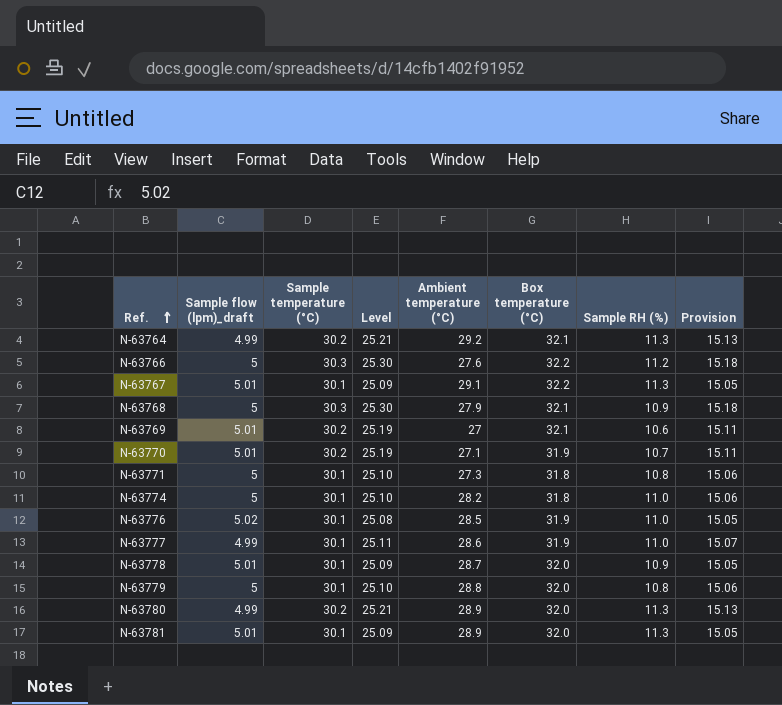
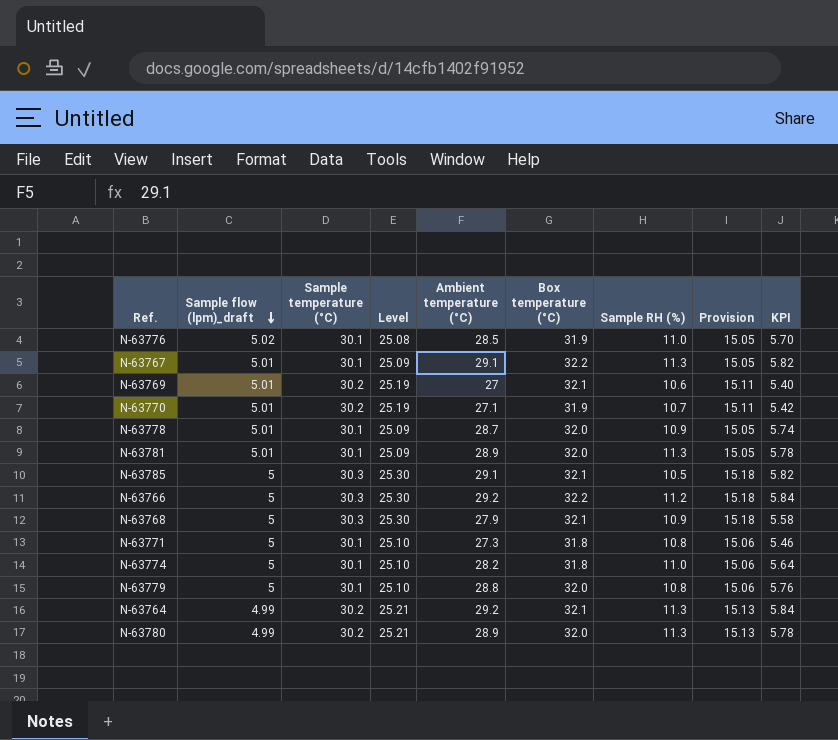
row order: Ref. ascending -> Sample flow (lpm)_draft descending
column KPI | formula: none -> [Ambient temperature (°C)] * 0.2
row N-63777: 4.99 | 30.1 | 25.11 | 28.6 | 31.9 | 11.0 | 15.07 -> none
row N-63785: none -> 5 | 30.3 | 25.30 | 29.1 | 32.1 | 10.5 | 15.18 | 5.82
N-63766 | Ambient temperature (°C): 27.6 -> 29.2

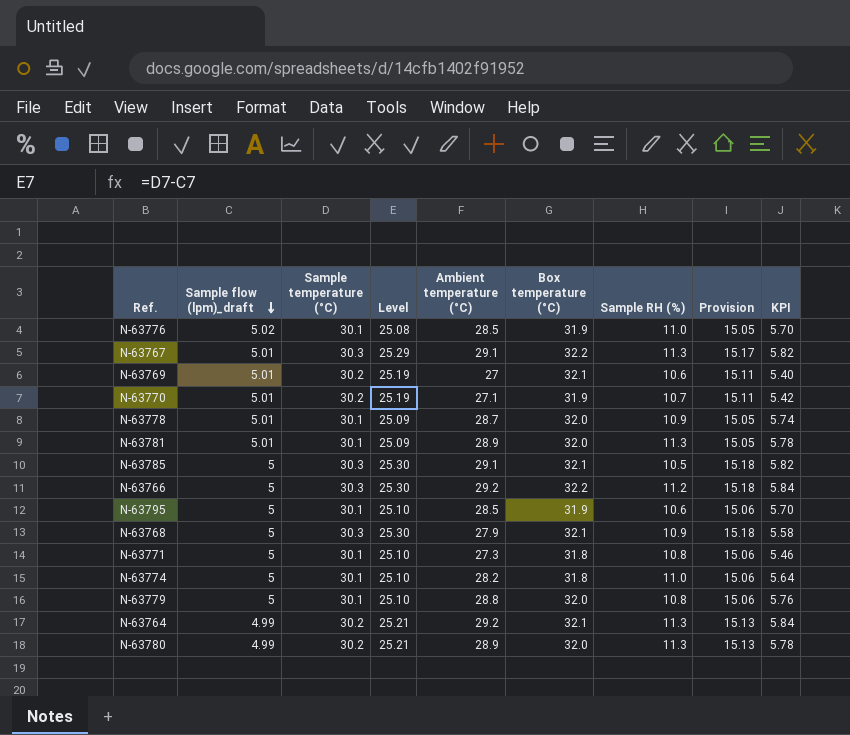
N-63767 | Sample temperature (°C): 30.1 -> 30.3
N-63767 | Level: 25.09 -> 25.29
N-63767 | Provision: 15.05 -> 15.17
row N-63795: none -> 5 | 30.1 | 25.10 | 28.5 | 31.9 | 10.6 | 15.06 | 5.70

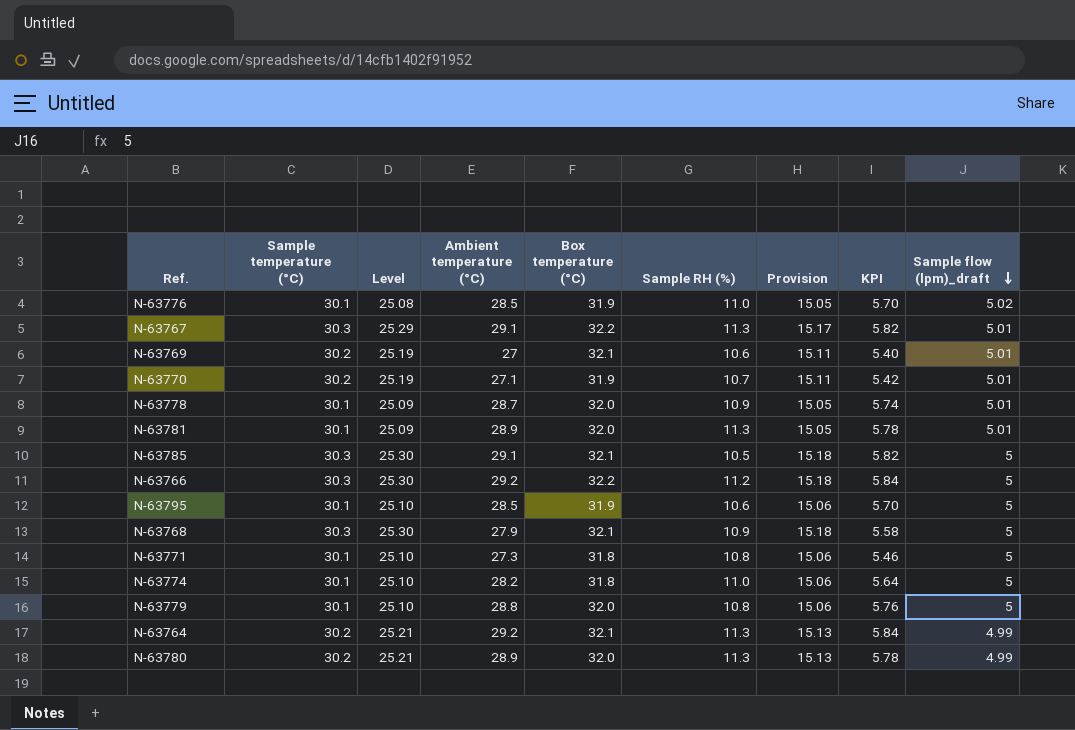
column Sample flow (lpm)_draft | position: 2 -> 9

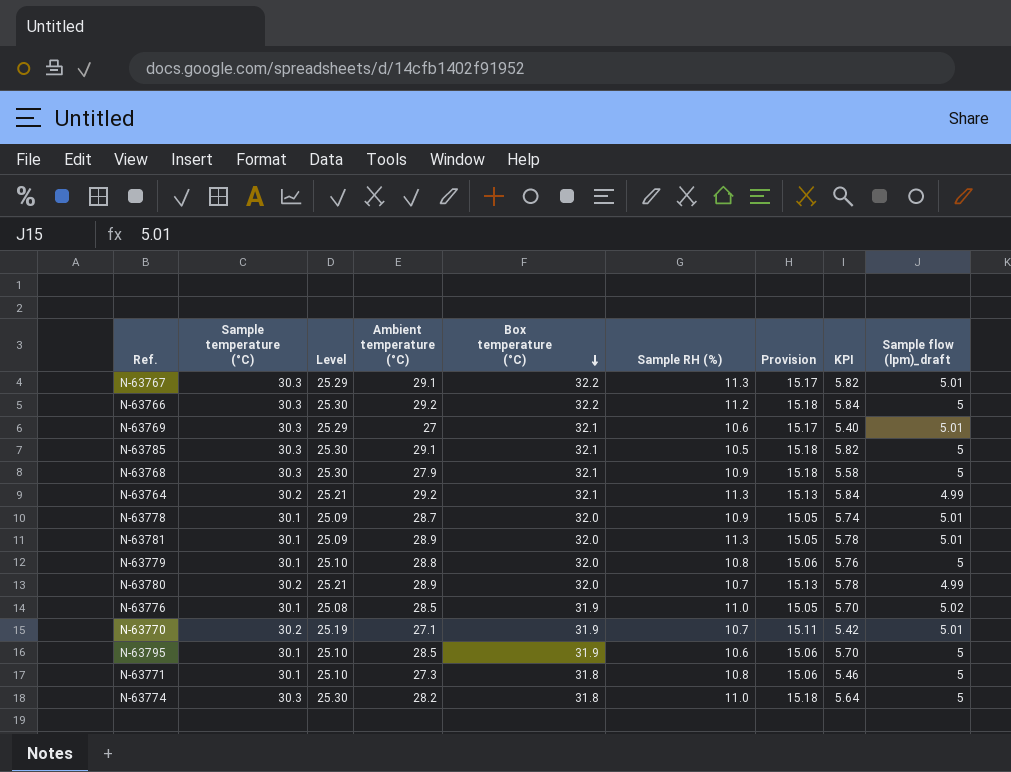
row order: Sample flow (lpm)_draft descending -> Box temperature (°C) descending
N-63769 | Sample temperature (°C): 30.2 -> 30.3
N-63769 | Level: 25.19 -> 25.29
N-63769 | Provision: 15.11 -> 15.17
N-63780 | Sample RH (%): 11.3 -> 10.7
N-63774 | Sample temperature (°C): 30.1 -> 30.3
N-63774 | Level: 25.10 -> 25.30
N-63774 | Provision: 15.06 -> 15.18

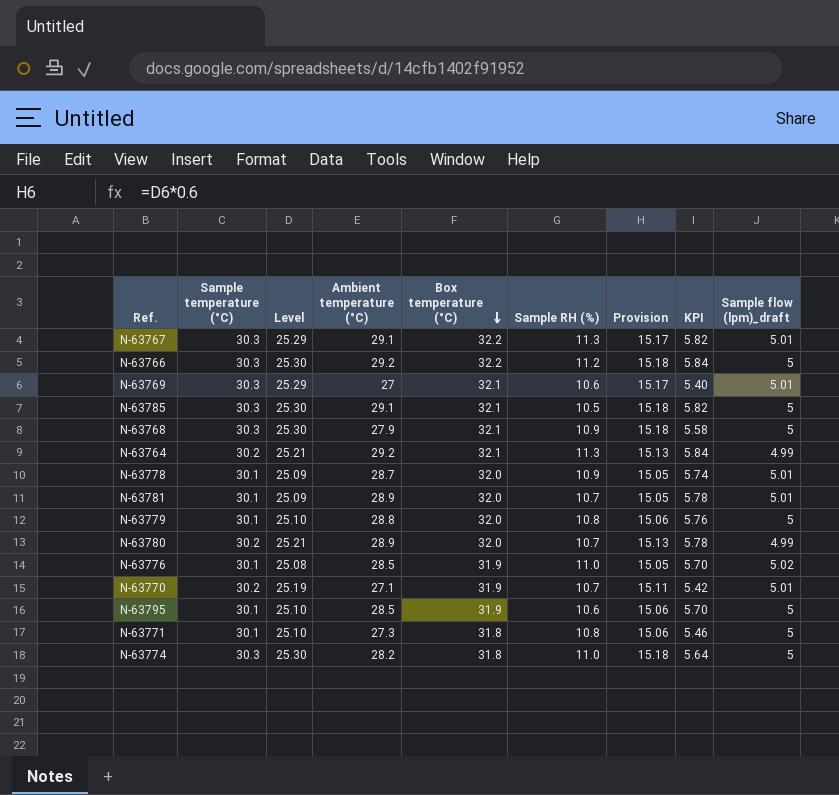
N-63781 | Sample RH (%): 11.3 -> 10.7

